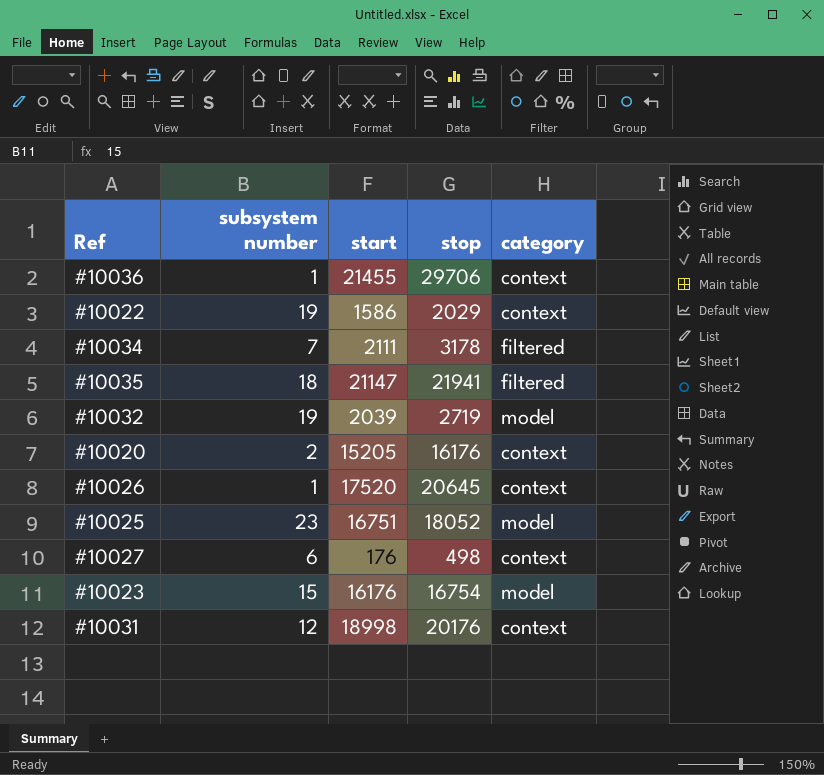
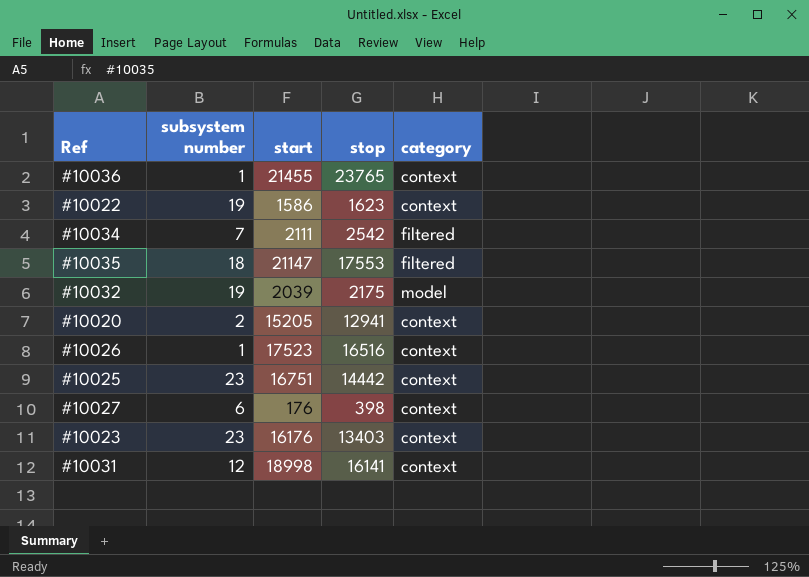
#10036 | stop: 29706 -> 23765
#10022 | stop: 2029 -> 1623
#10034 | stop: 3178 -> 2542
#10035 | stop: 21941 -> 17553
#10032 | stop: 2719 -> 2175
#10020 | stop: 16176 -> 12941
#10026 | start: 17520 -> 17523
#10026 | stop: 20645 -> 16516
#10025 | stop: 18052 -> 14442
#10025 | category: model -> context
#10027 | stop: 498 -> 398
#10023 | subsystem number: 15 -> 23
#10023 | stop: 16754 -> 13403
#10023 | category: model -> context
#10031 | stop: 20176 -> 16141

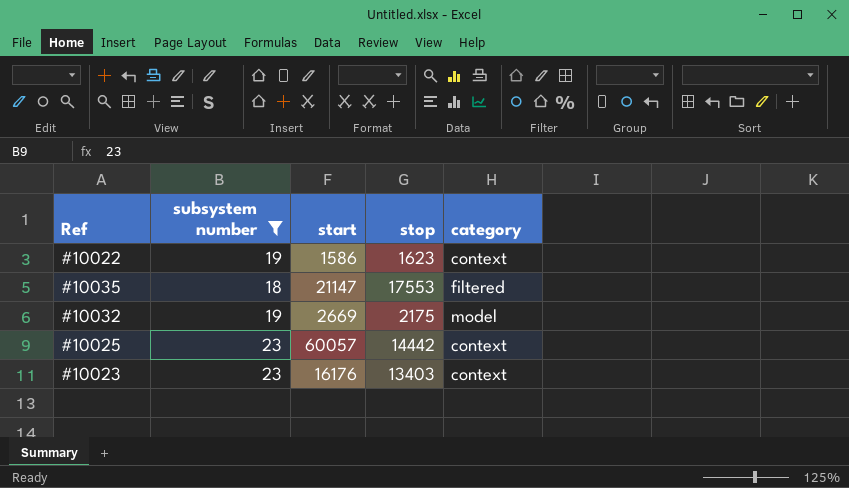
filter: none -> subsystem number >= 18
#10032 | start: 2039 -> 2669
#10025 | start: 16751 -> 60057

